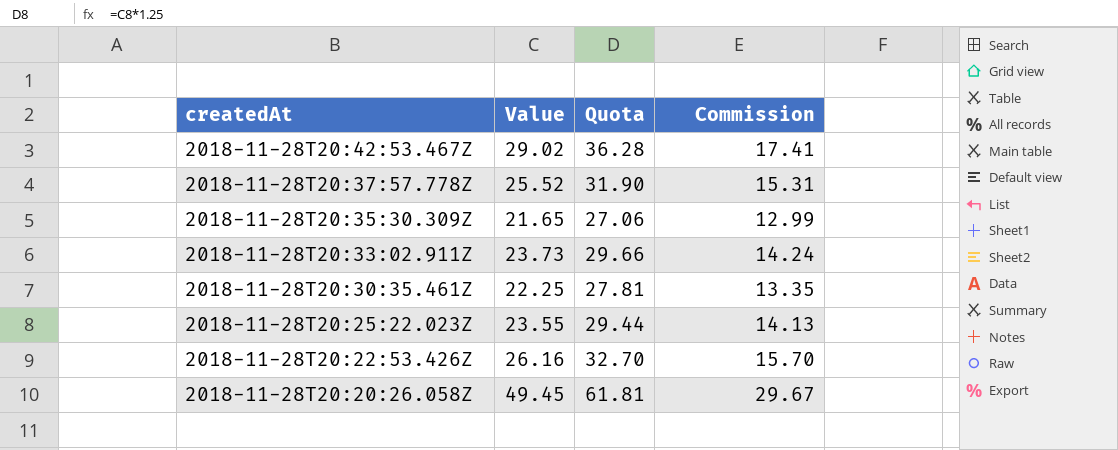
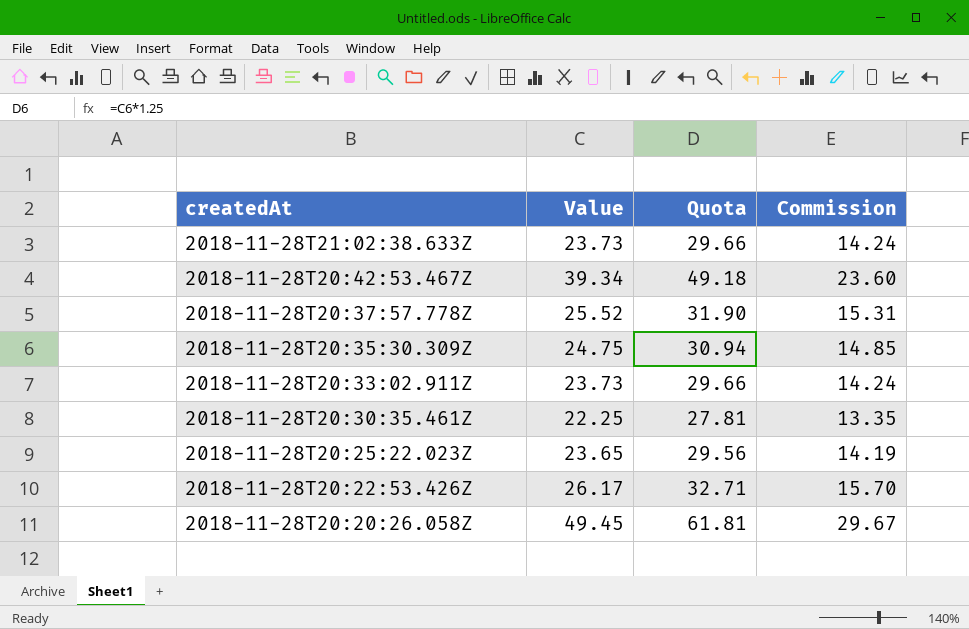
row 2018-11-28T21:02:38.633Z: none -> 23.73 | 29.66 | 14.24
2018-11-28T20:42:53.467Z | Value: 29.02 -> 39.34
2018-11-28T20:42:53.467Z | Quota: 36.28 -> 49.18
2018-11-28T20:42:53.467Z | Commission: 17.41 -> 23.60
2018-11-28T20:35:30.309Z | Value: 21.65 -> 24.75
2018-11-28T20:35:30.309Z | Quota: 27.06 -> 30.94
2018-11-28T20:35:30.309Z | Commission: 12.99 -> 14.85
2018-11-28T20:25:22.023Z | Value: 23.55 -> 23.65
2018-11-28T20:25:22.023Z | Quota: 29.44 -> 29.56
2018-11-28T20:25:22.023Z | Commission: 14.13 -> 14.19
2018-11-28T20:22:53.426Z | Value: 26.16 -> 26.17
2018-11-28T20:22:53.426Z | Quota: 32.70 -> 32.71

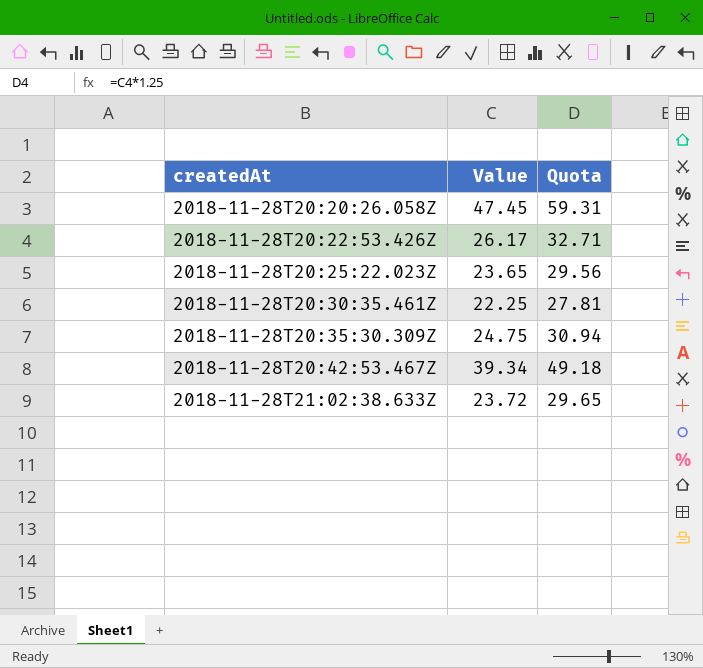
row order: createdAt descending -> createdAt ascending
column Commission | formula: [Value] * 0.6 -> none
row 2018-11-28T20:37:57.778Z: 25.52 | 31.90 | 15.31 -> none
row 2018-11-28T20:33:02.911Z: 23.73 | 29.66 | 14.24 -> none
2018-11-28T20:20:26.058Z | Value: 49.45 -> 47.45
2018-11-28T20:20:26.058Z | Quota: 61.81 -> 59.31
2018-11-28T21:02:38.633Z | Value: 23.73 -> 23.72
2018-11-28T21:02:38.633Z | Quota: 29.66 -> 29.65

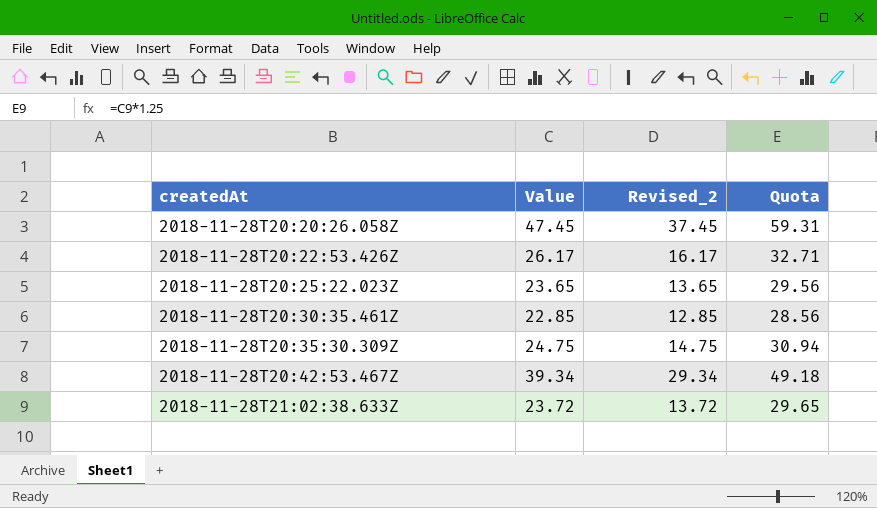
column Revised_2 | formula: none -> [Value] - 10
2018-11-28T20:30:35.461Z | Value: 22.25 -> 22.85
2018-11-28T20:30:35.461Z | Quota: 27.81 -> 28.56

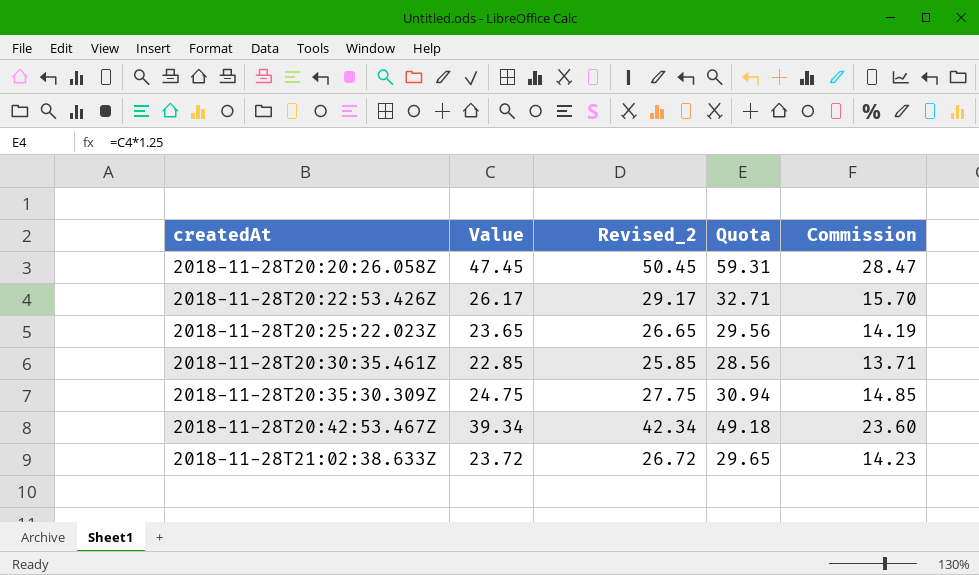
column Revised_2 | formula: [Value] - 10 -> [Value] + 3
column Commission | formula: none -> [Value] * 0.6

